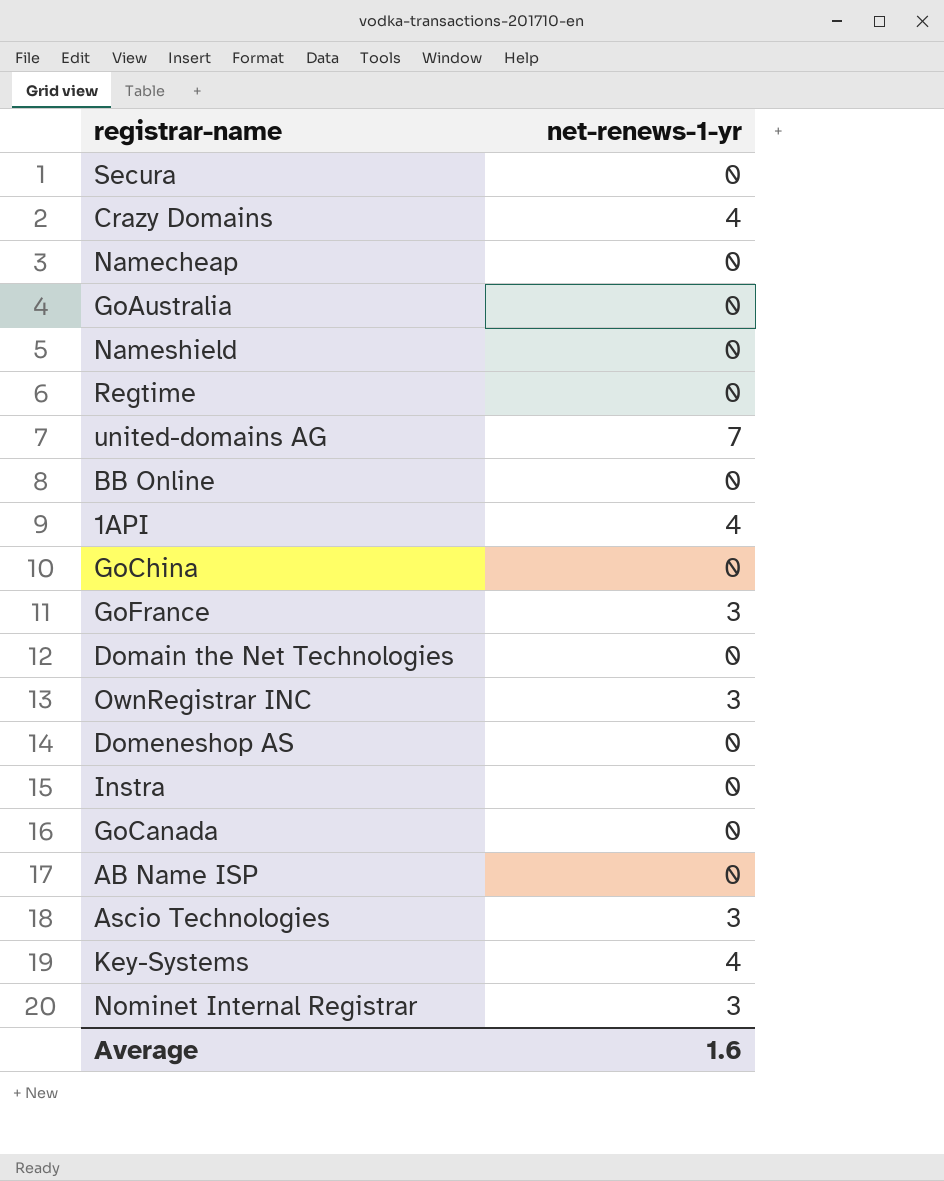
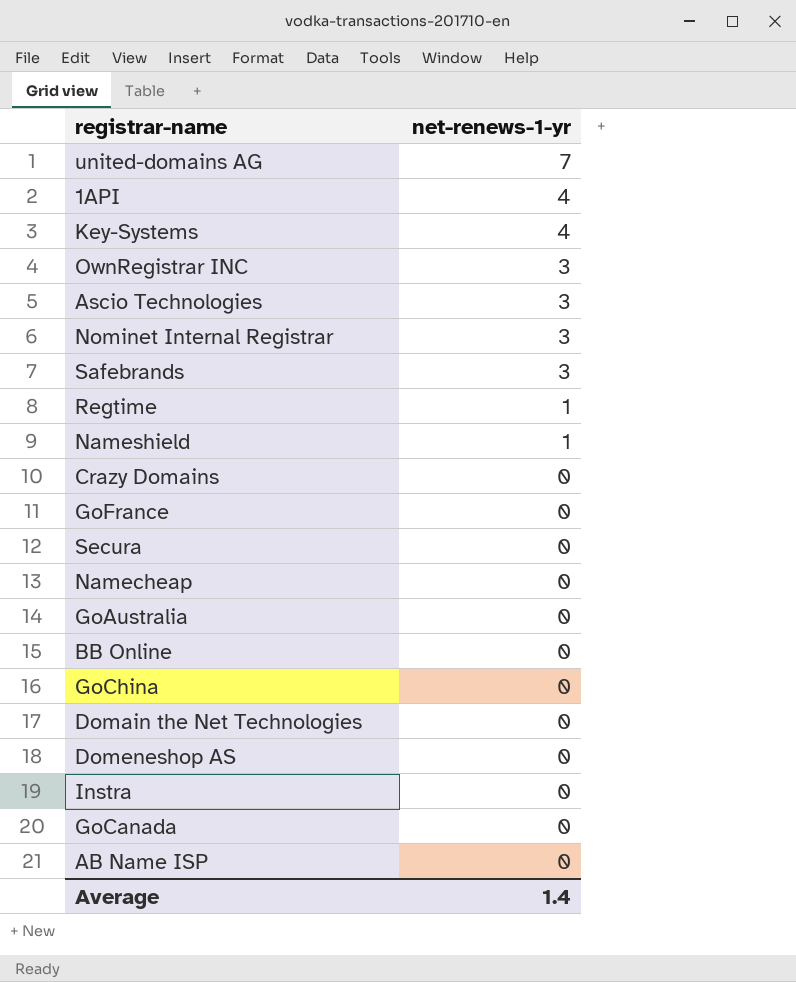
row order: none -> net-renews-1-yr descending
row Safebrands: none -> 3
Regtime | net-renews-1-yr: 0 -> 1
Nameshield | net-renews-1-yr: 0 -> 1
Crazy Domains | net-renews-1-yr: 4 -> 0
GoFrance | net-renews-1-yr: 3 -> 0
Average | net-renews-1-yr: 1.6 -> 1.4

